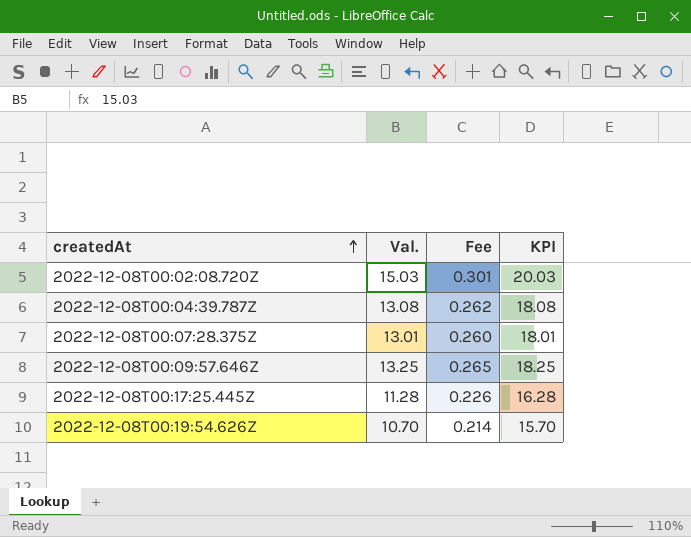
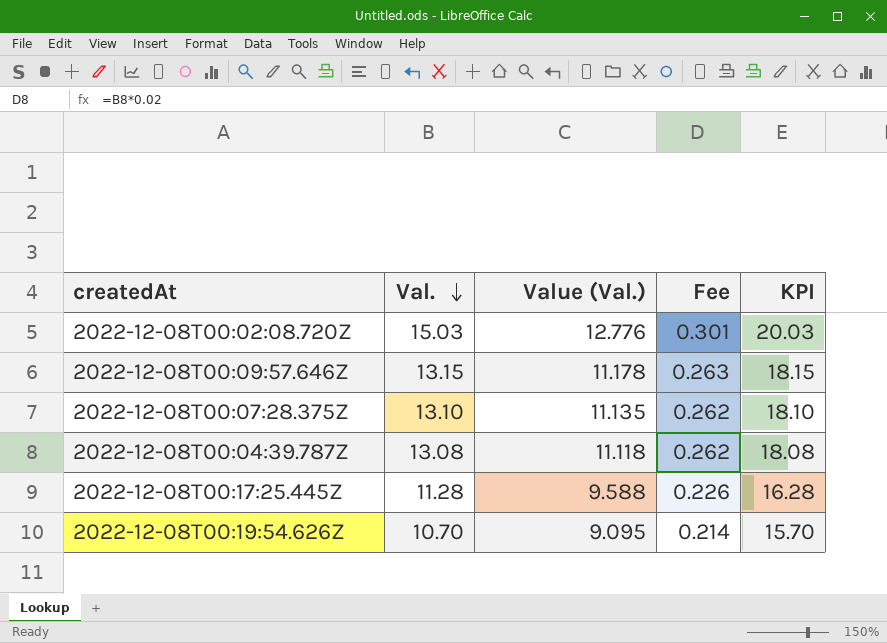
row order: createdAt ascending -> Val. descending
column Value (Val.) | formula: none -> [Val.] * 0.85
2022-12-08T00:09:57.646Z | Val.: 13.25 -> 13.15
2022-12-08T00:09:57.646Z | Fee: 0.265 -> 0.263
2022-12-08T00:09:57.646Z | KPI: 18.25 -> 18.15
2022-12-08T00:07:28.375Z | Val.: 13.01 -> 13.10
2022-12-08T00:07:28.375Z | Fee: 0.260 -> 0.262
2022-12-08T00:07:28.375Z | KPI: 18.01 -> 18.10

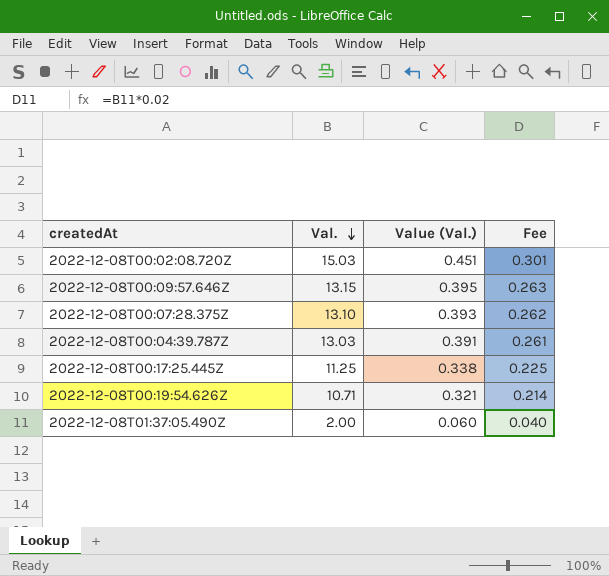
column KPI | formula: [Val.] + 5 -> none
column Value (Val.) | formula: [Val.] * 0.85 -> [Val.] * 0.03
2022-12-08T00:04:39.787Z | Val.: 13.08 -> 13.03
2022-12-08T00:04:39.787Z | Fee: 0.262 -> 0.261
2022-12-08T00:17:25.445Z | Val.: 11.28 -> 11.25
2022-12-08T00:17:25.445Z | Fee: 0.226 -> 0.225
2022-12-08T00:19:54.626Z | Val.: 10.70 -> 10.71
row 2022-12-08T01:37:05.490Z: none -> 2.00 | 0.060 | 0.040

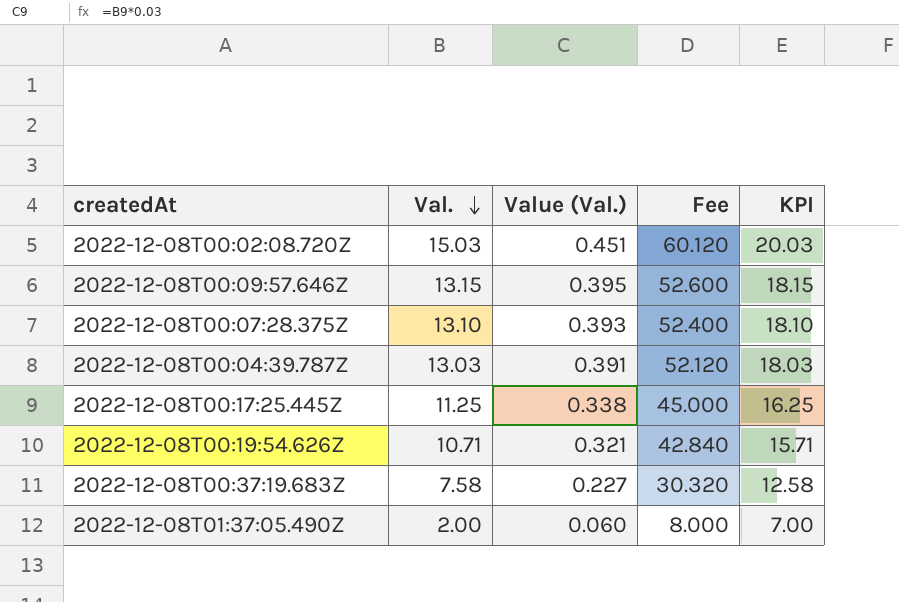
column Fee | formula: [Val.] * 0.02 -> [Val.] * 4
column KPI | formula: none -> [Val.] + 5
row 2022-12-08T00:37:19.683Z: none -> 7.58 | 0.227 | 30.320 | 12.58

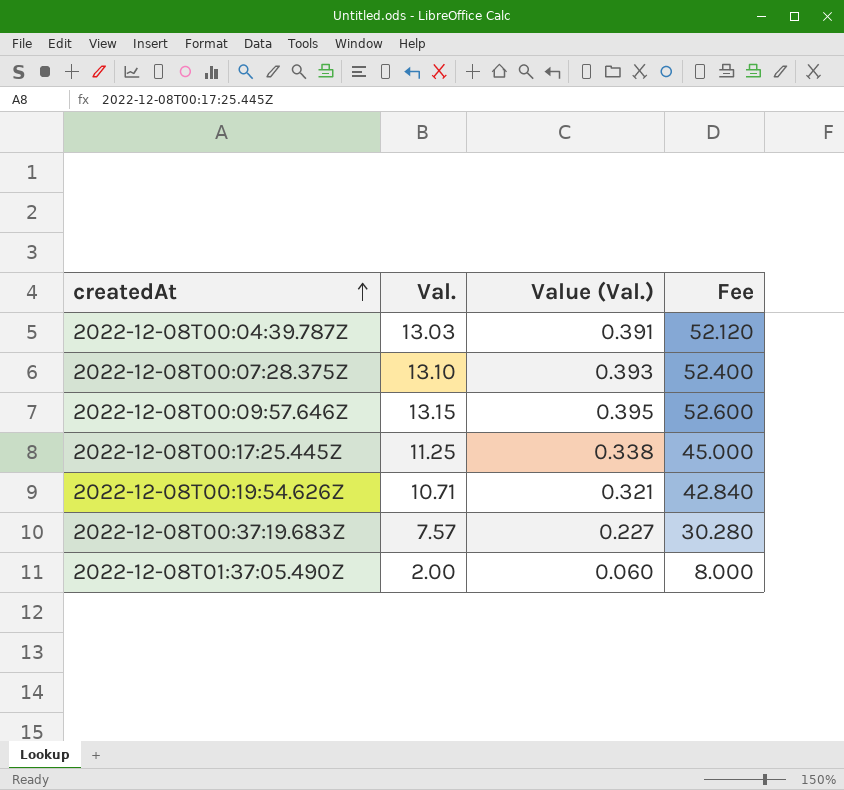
row order: Val. descending -> createdAt ascending
column KPI | formula: [Val.] + 5 -> none
row 2022-12-08T00:02:08.720Z: 15.03 | 0.451 | 60.120 | 20.03 -> none
2022-12-08T00:37:19.683Z | Val.: 7.58 -> 7.57
2022-12-08T00:37:19.683Z | Fee: 30.320 -> 30.280

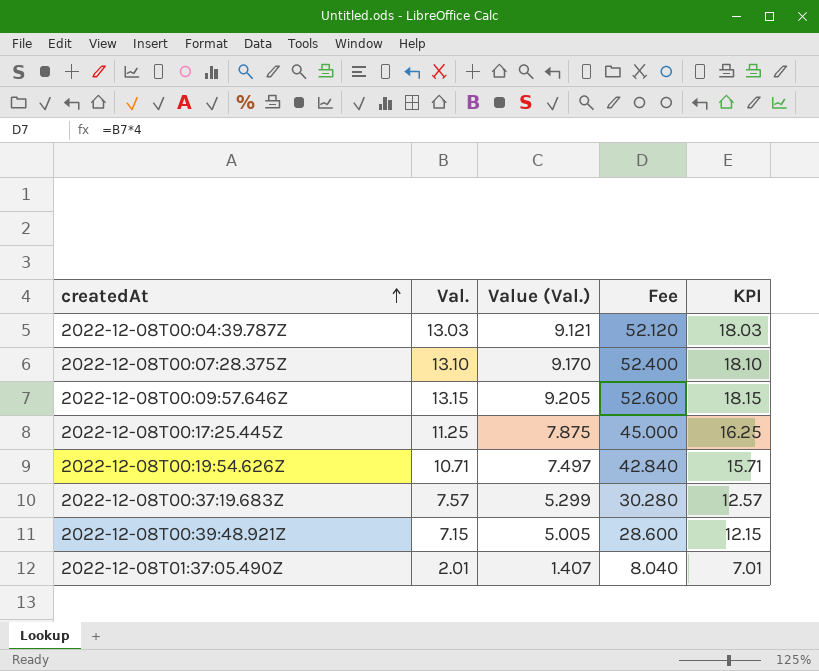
column Value (Val.) | formula: [Val.] * 0.03 -> [Val.] * 0.7
column KPI | formula: none -> [Val.] + 5
row 2022-12-08T00:39:48.921Z: none -> 7.15 | 5.005 | 28.600 | 12.15
2022-12-08T01:37:05.490Z | Val.: 2.00 -> 2.01
2022-12-08T01:37:05.490Z | Fee: 8.000 -> 8.040

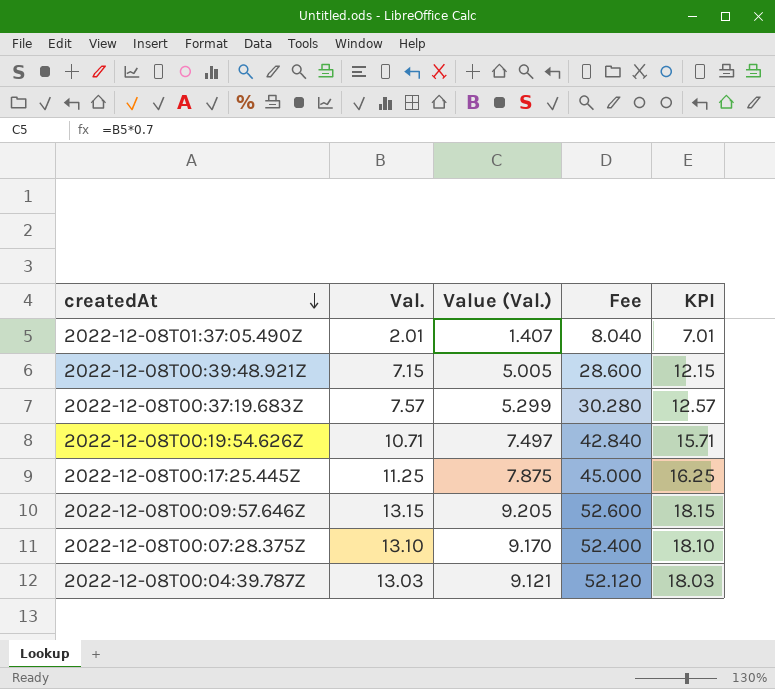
row order: createdAt ascending -> createdAt descending

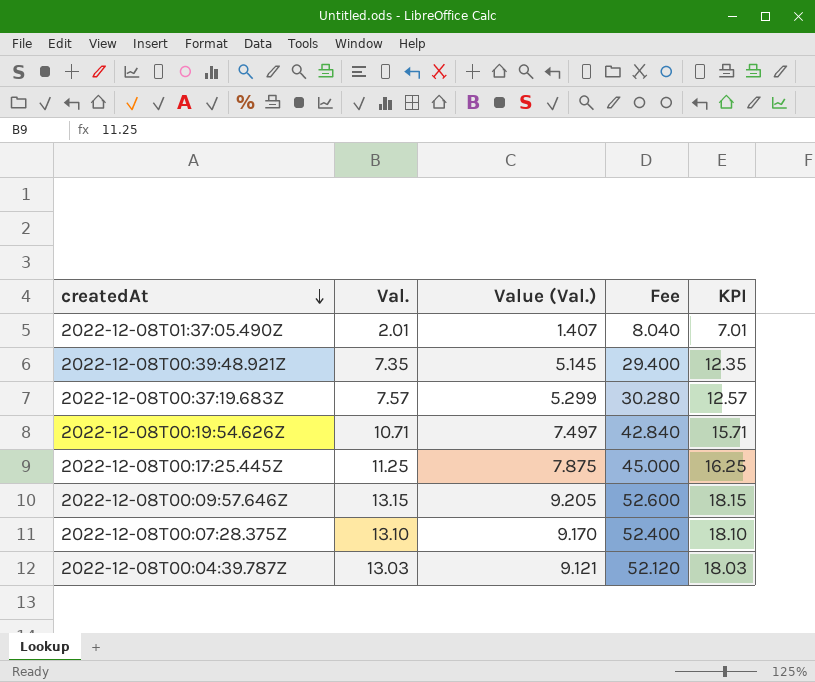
2022-12-08T00:39:48.921Z | Val.: 7.15 -> 7.35
2022-12-08T00:39:48.921Z | Value (Val.): 5.005 -> 5.145
2022-12-08T00:39:48.921Z | Fee: 28.600 -> 29.400
2022-12-08T00:39:48.921Z | KPI: 12.15 -> 12.35

